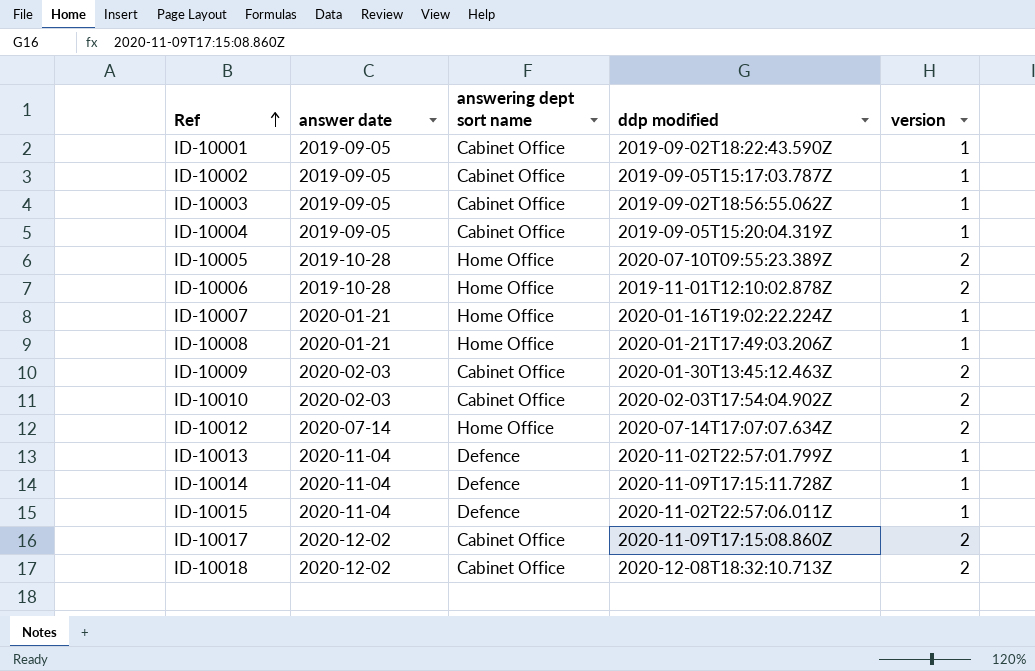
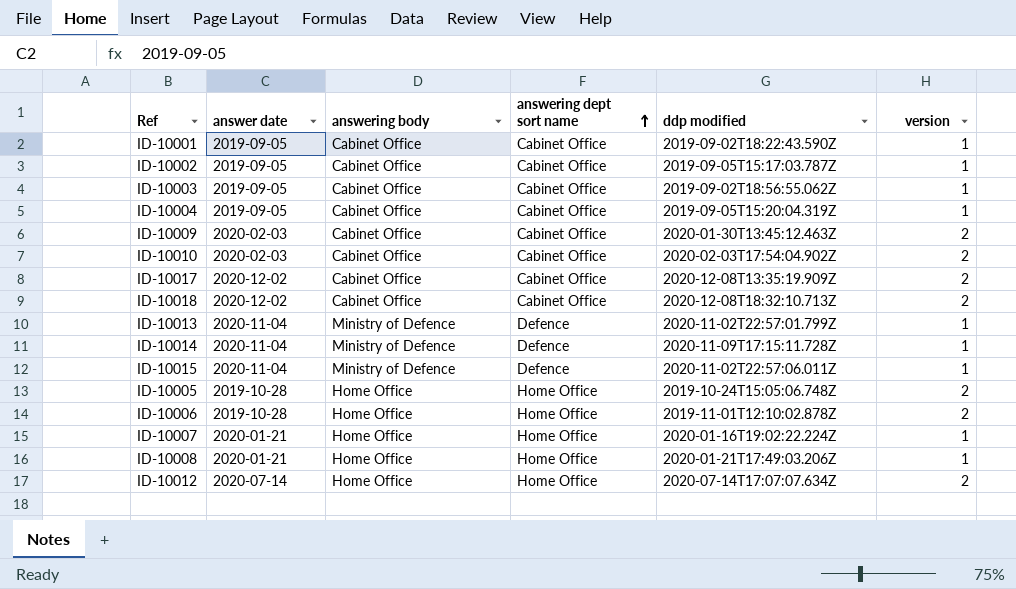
row order: Ref ascending -> answering dept sort name ascending
column answering body | position: none -> 3
ID-10017 | ddp modified: 2020-11-09T17:15:08.860Z -> 2020-12-08T13:35:19.909Z
ID-10005 | ddp modified: 2020-07-10T09:55:23.389Z -> 2019-10-24T15:05:06.748Z

